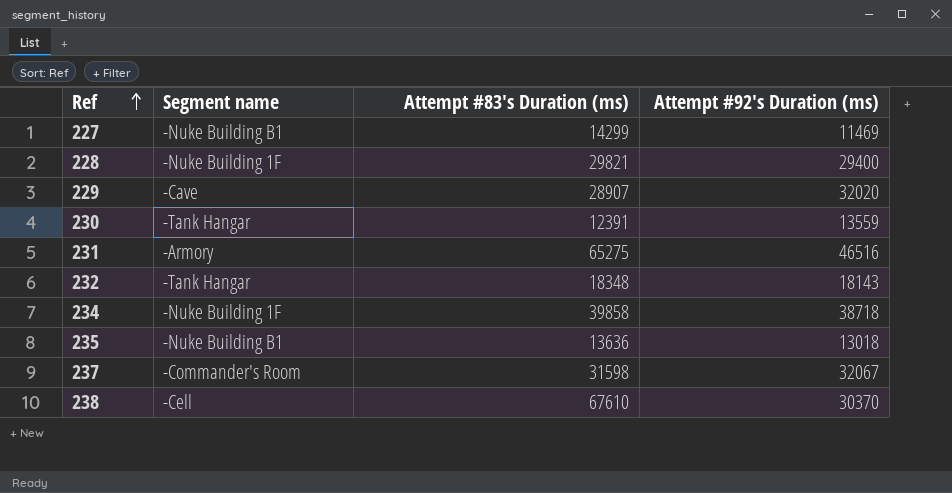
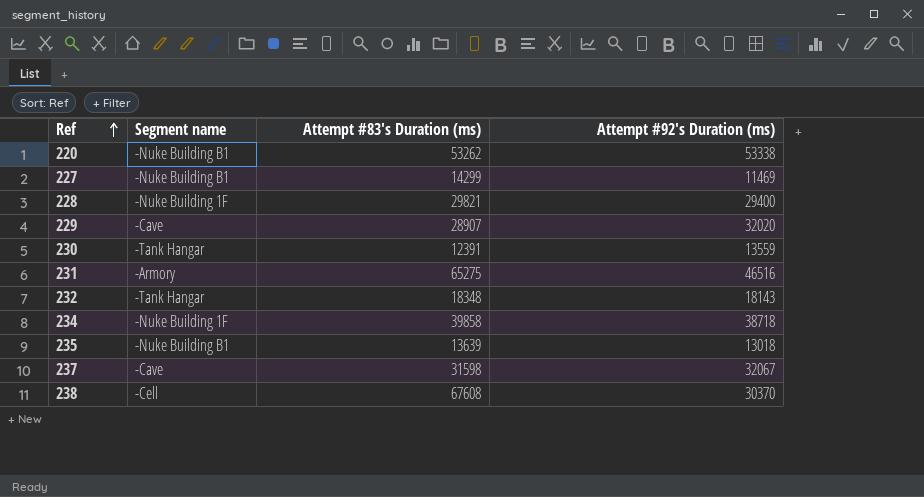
row 220: none -> -Nuke Building B1 | 53262 | 53338
235 | Attempt #83's Duration (ms): 13636 -> 13639
237 | Segment name: -Commander's Room -> -Cave
238 | Attempt #83's Duration (ms): 67610 -> 67608

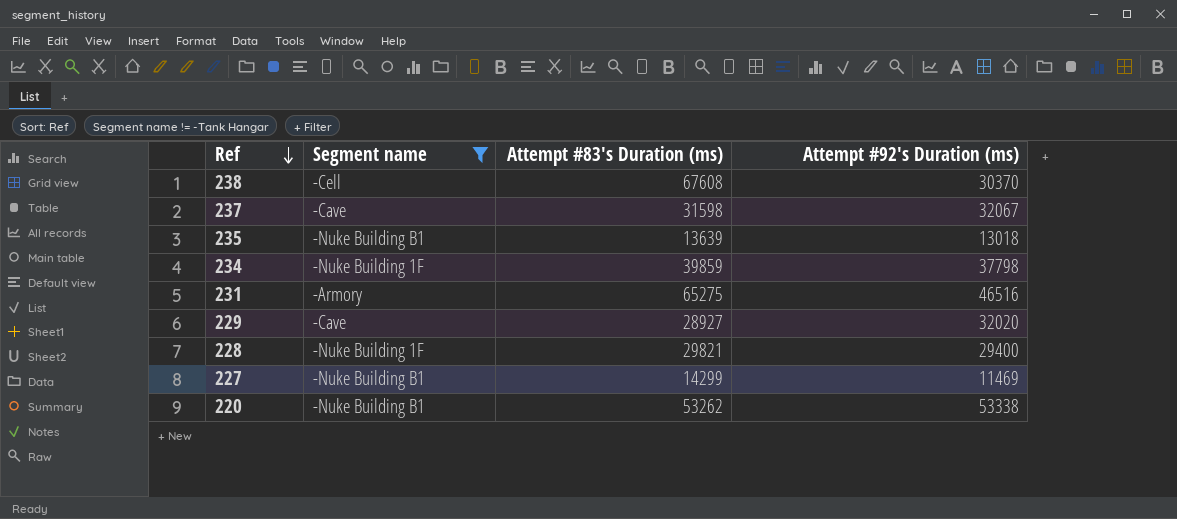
filter: none -> Segment name != -Tank Hangar
row order: Ref ascending -> Ref descending
234 | Attempt #83's Duration (ms): 39858 -> 39859
234 | Attempt #92's Duration (ms): 38718 -> 37798
229 | Attempt #83's Duration (ms): 28907 -> 28927

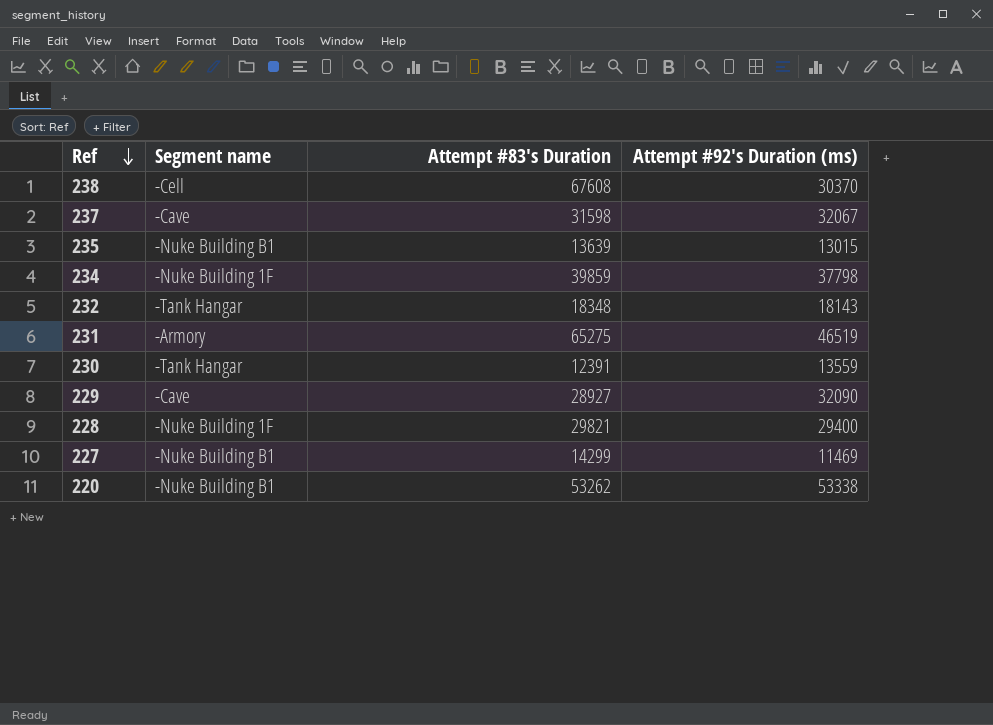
filter: Segment name != -Tank Hangar -> none
column name: Attempt #83's Duration (ms) -> Attempt #83's Duration
235 | Attempt #92's Duration (ms): 13018 -> 13015
231 | Attempt #92's Duration (ms): 46516 -> 46519
229 | Attempt #92's Duration (ms): 32020 -> 32090

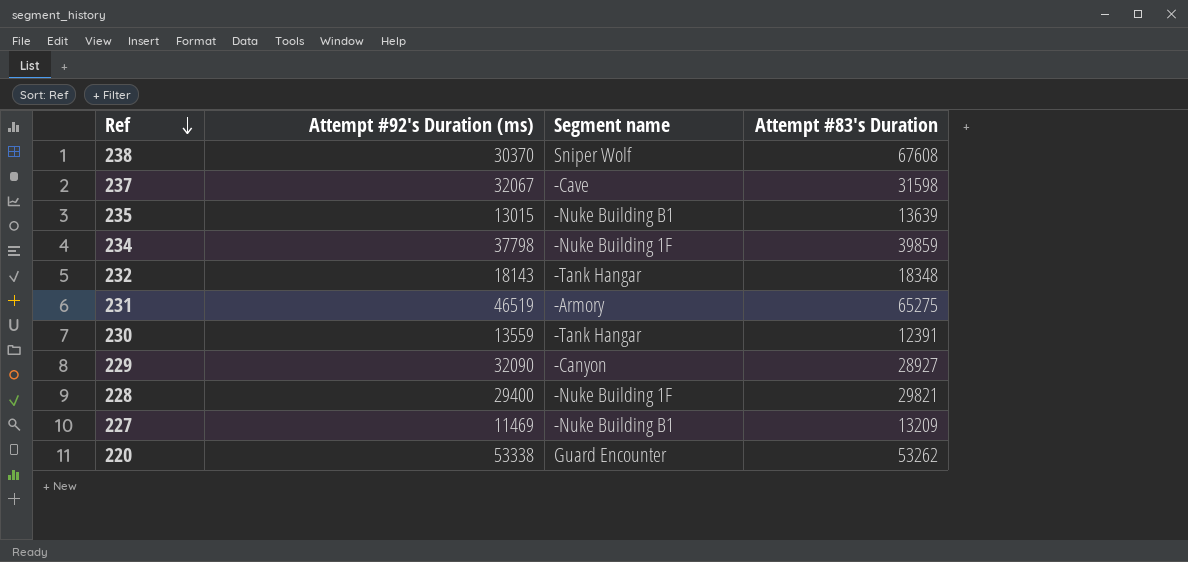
column Attempt #92's Duration (ms) | position: 4 -> 2
238 | Segment name: -Cell -> Sniper Wolf
229 | Segment name: -Cave -> -Canyon
227 | Attempt #83's Duration: 14299 -> 13209
220 | Segment name: -Nuke Building B1 -> Guard Encounter

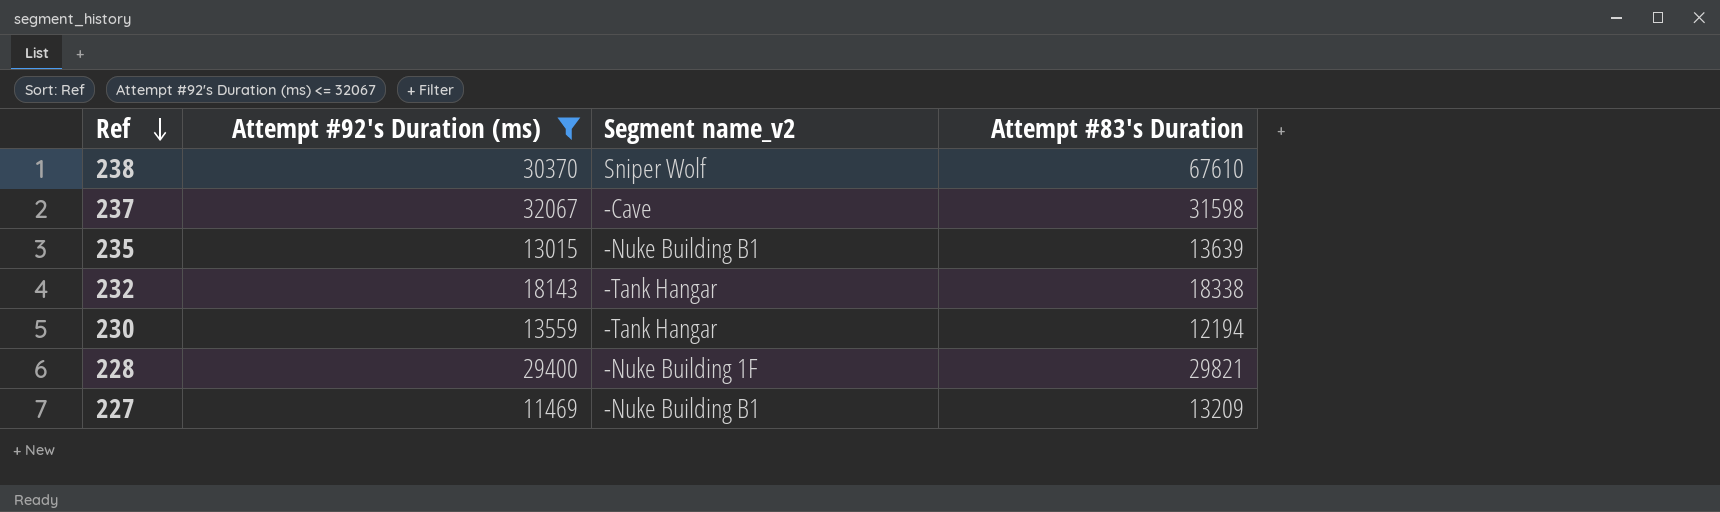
filter: none -> Attempt #92's Duration (ms) <= 32067
column name: Segment name -> Segment name_v2
238 | Attempt #83's Duration: 67608 -> 67610
232 | Attempt #83's Duration: 18348 -> 18338
230 | Attempt #83's Duration: 12391 -> 12194

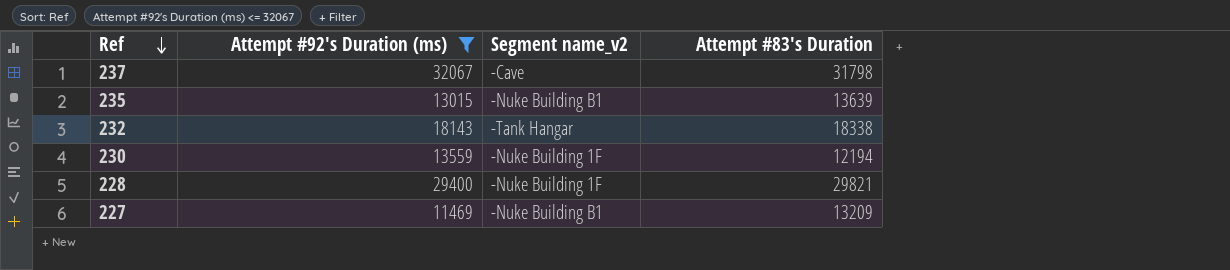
row 238: 30370 | Sniper Wolf | 67610 -> none
237 | Attempt #83's Duration: 31598 -> 31798
230 | Segment name_v2: -Tank Hangar -> -Nuke Building 1F

